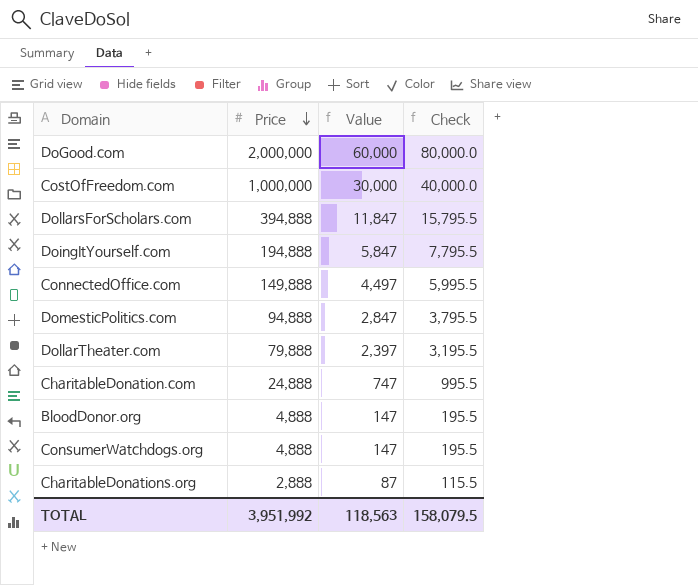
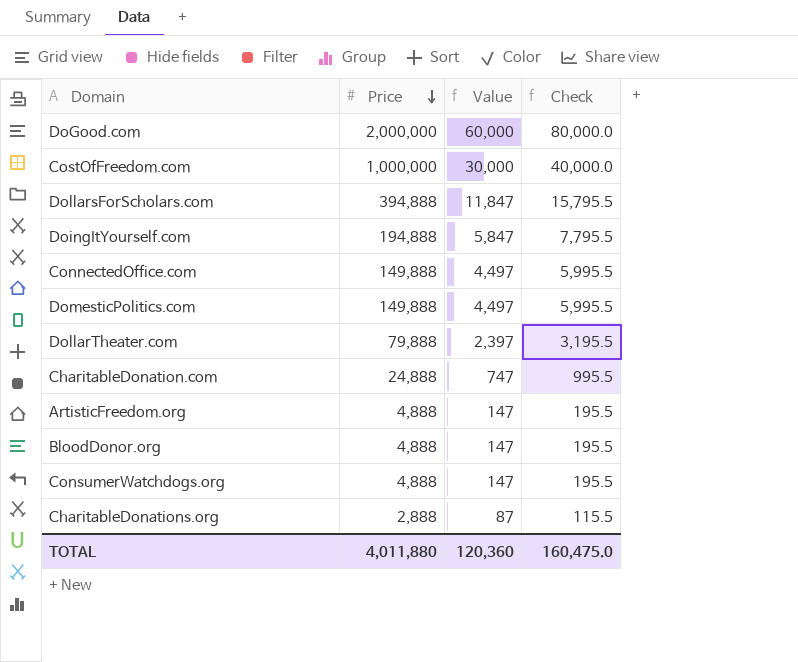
DomesticPolitics.com | Price: 94,888 -> 149,888
DomesticPolitics.com | Value: 2,847 -> 4,497
DomesticPolitics.com | Check: 3,795.5 -> 5,995.5
row ArtisticFreedom.org: none -> 4,888 | 147 | 195.5
TOTAL | Price: 3,951,992 -> 4,011,880
TOTAL | Value: 118,563 -> 120,360
TOTAL | Check: 158,079.5 -> 160,475.0

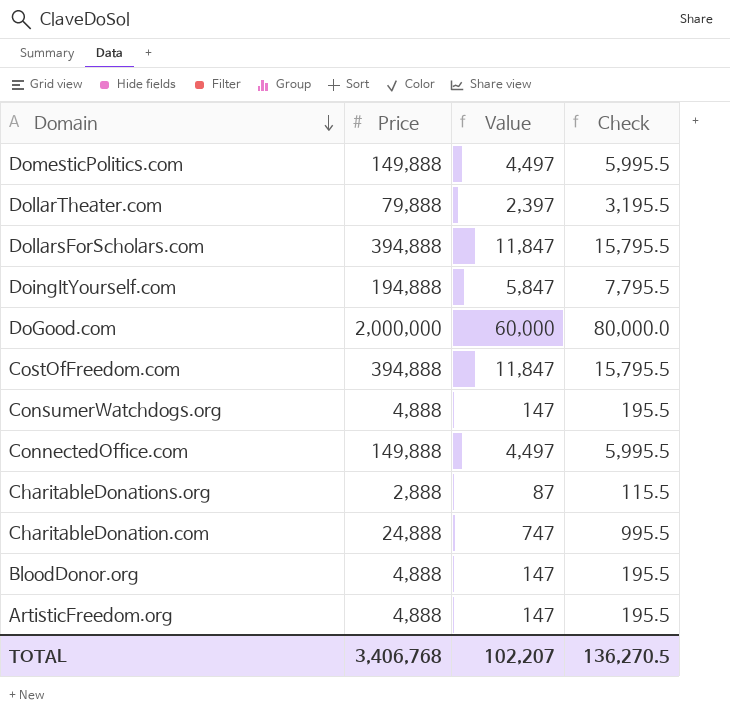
row order: Price descending -> Domain descending
CostOfFreedom.com | Price: 1,000,000 -> 394,888
CostOfFreedom.com | Value: 30,000 -> 11,847
CostOfFreedom.com | Check: 40,000.0 -> 15,795.5
TOTAL | Price: 4,011,880 -> 3,406,768
TOTAL | Value: 120,360 -> 102,207
TOTAL | Check: 160,475.0 -> 136,270.5

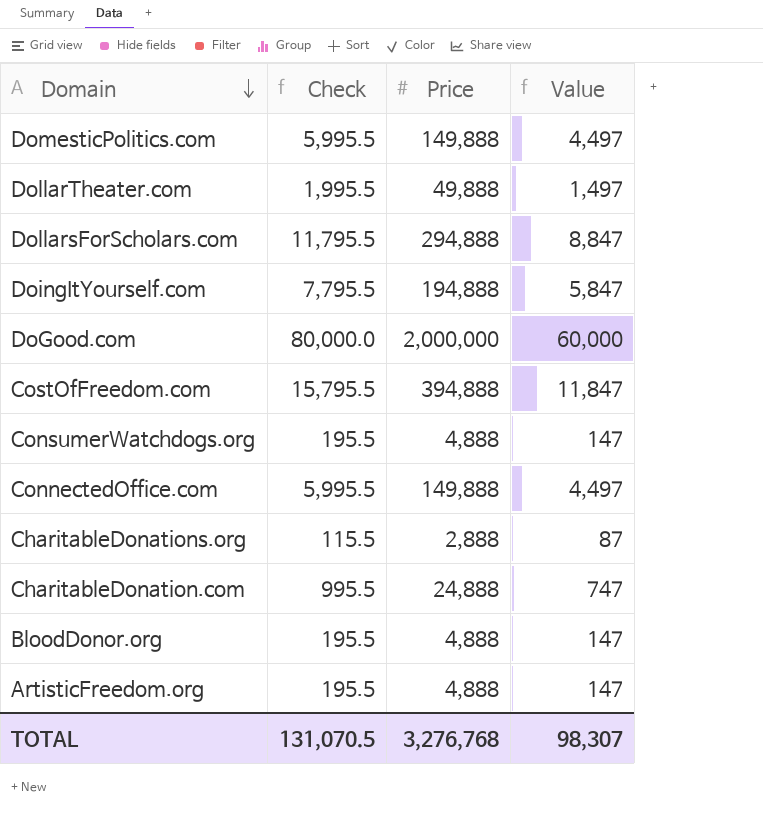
column Check | position: 4 -> 2
DollarTheater.com | Check: 3,195.5 -> 1,995.5
DollarTheater.com | Price: 79,888 -> 49,888
DollarTheater.com | Value: 2,397 -> 1,497
DollarsForScholars.com | Check: 15,795.5 -> 11,795.5
DollarsForScholars.com | Price: 394,888 -> 294,888
DollarsForScholars.com | Value: 11,847 -> 8,847
TOTAL | Check: 136,270.5 -> 131,070.5
TOTAL | Price: 3,406,768 -> 3,276,768
TOTAL | Value: 102,207 -> 98,307

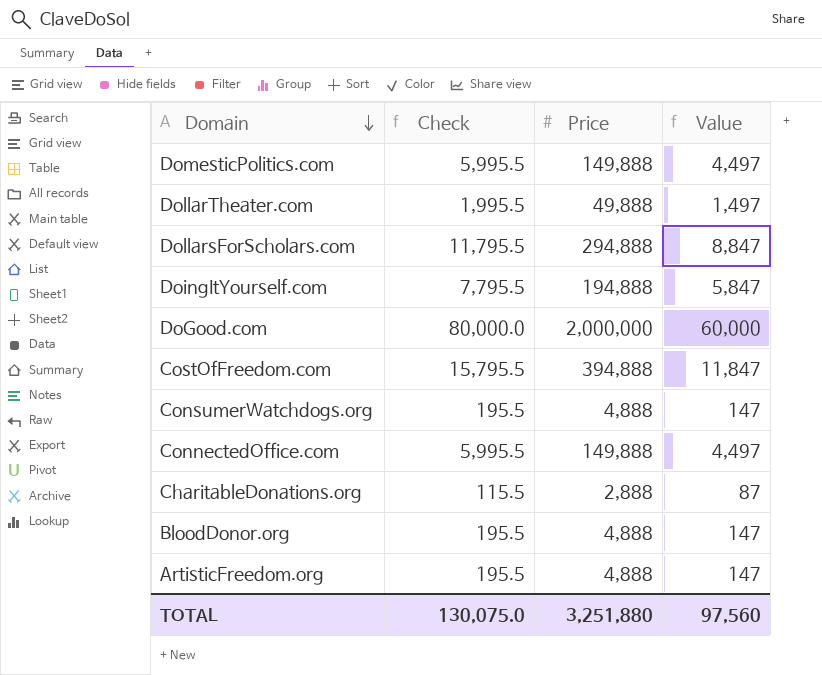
row CharitableDonation.com: 995.5 | 24,888 | 747 -> none
TOTAL | Check: 131,070.5 -> 130,075.0
TOTAL | Price: 3,276,768 -> 3,251,880
TOTAL | Value: 98,307 -> 97,560

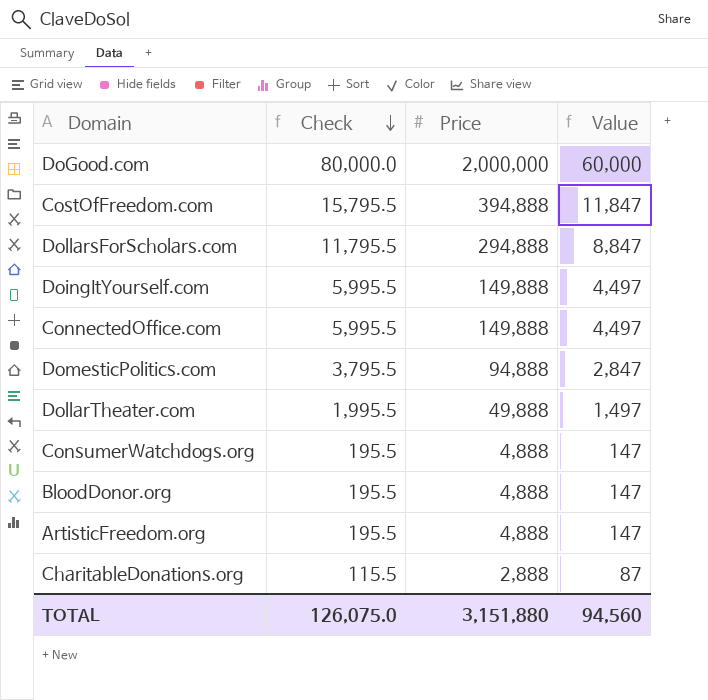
row order: Domain descending -> Check descending
DoingItYourself.com | Check: 7,795.5 -> 5,995.5
DoingItYourself.com | Price: 194,888 -> 149,888
DoingItYourself.com | Value: 5,847 -> 4,497
DomesticPolitics.com | Check: 5,995.5 -> 3,795.5
DomesticPolitics.com | Price: 149,888 -> 94,888
DomesticPolitics.com | Value: 4,497 -> 2,847
TOTAL | Check: 130,075.0 -> 126,075.0
TOTAL | Price: 3,251,880 -> 3,151,880
TOTAL | Value: 97,560 -> 94,560

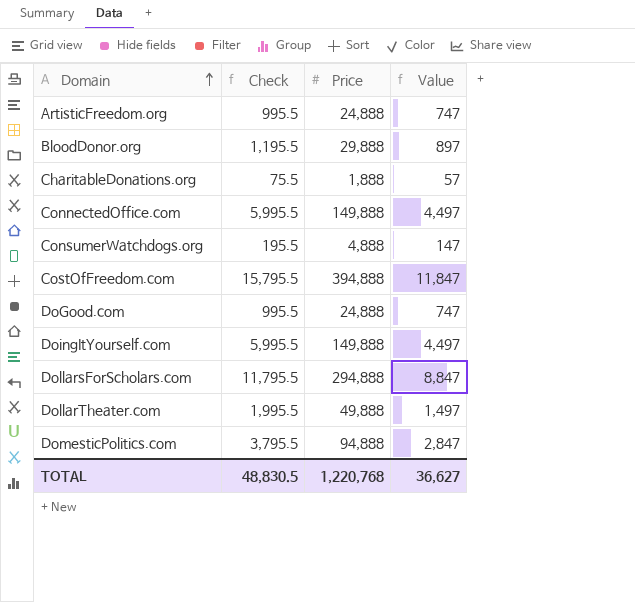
row order: Check descending -> Domain ascending
ArtisticFreedom.org | Check: 195.5 -> 995.5
ArtisticFreedom.org | Price: 4,888 -> 24,888
ArtisticFreedom.org | Value: 147 -> 747
BloodDonor.org | Check: 195.5 -> 1,195.5
BloodDonor.org | Price: 4,888 -> 29,888
BloodDonor.org | Value: 147 -> 897
CharitableDonations.org | Check: 115.5 -> 75.5
CharitableDonations.org | Price: 2,888 -> 1,888
CharitableDonations.org | Value: 87 -> 57
DoGood.com | Check: 80,000.0 -> 995.5
DoGood.com | Price: 2,000,000 -> 24,888
DoGood.com | Value: 60,000 -> 747
TOTAL | Check: 126,075.0 -> 48,830.5
TOTAL | Price: 3,151,880 -> 1,220,768
TOTAL | Value: 94,560 -> 36,627

